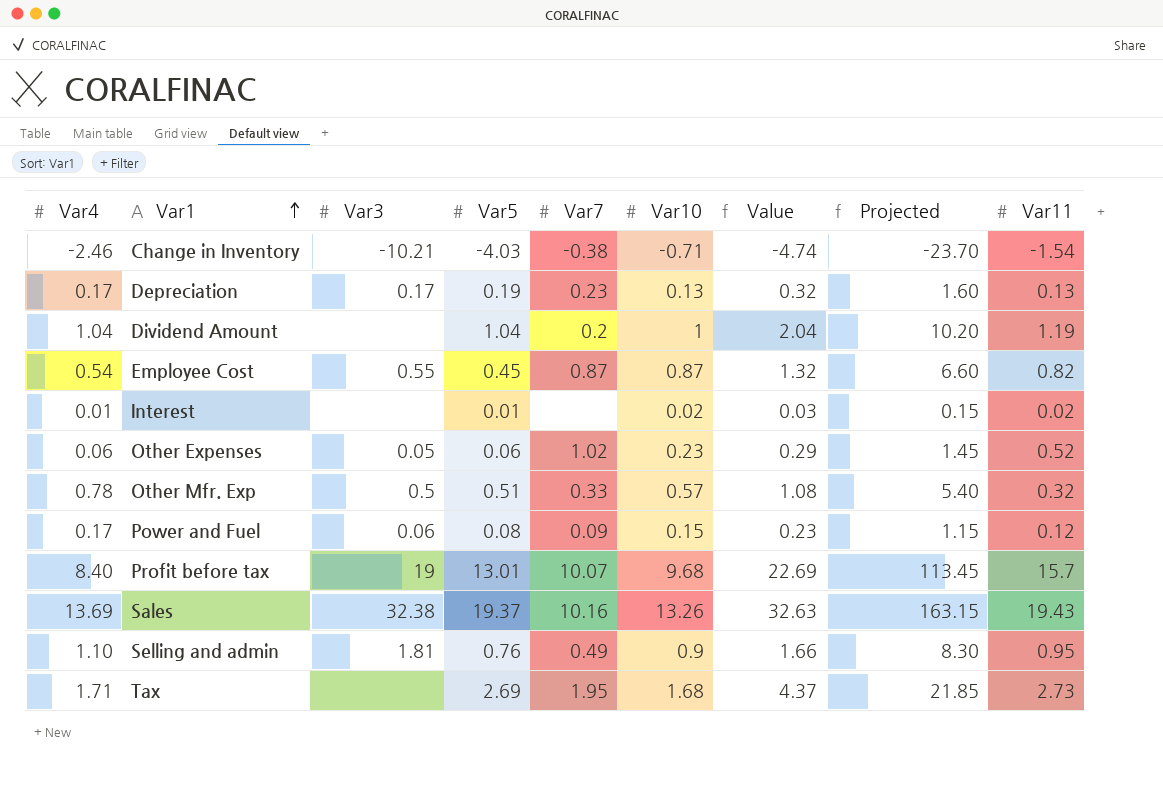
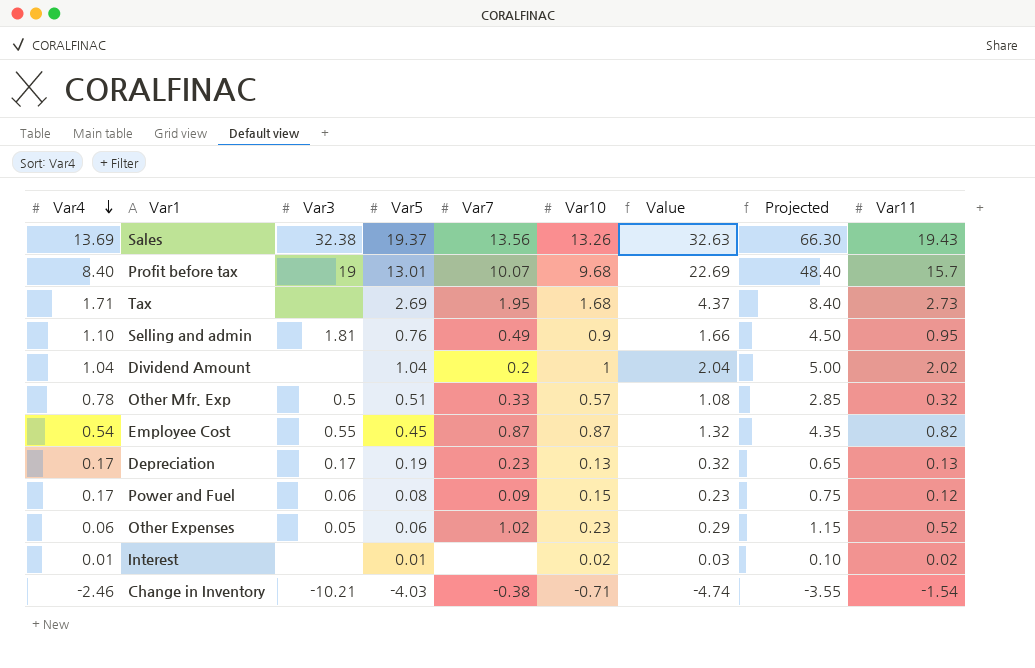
row order: Var1 ascending -> Var4 descending
column Projected | formula: [Value] * 5 -> [Var10] * 5
Sales | Var7: 10.16 -> 13.56
Dividend Amount | Var11: 1.19 -> 2.02

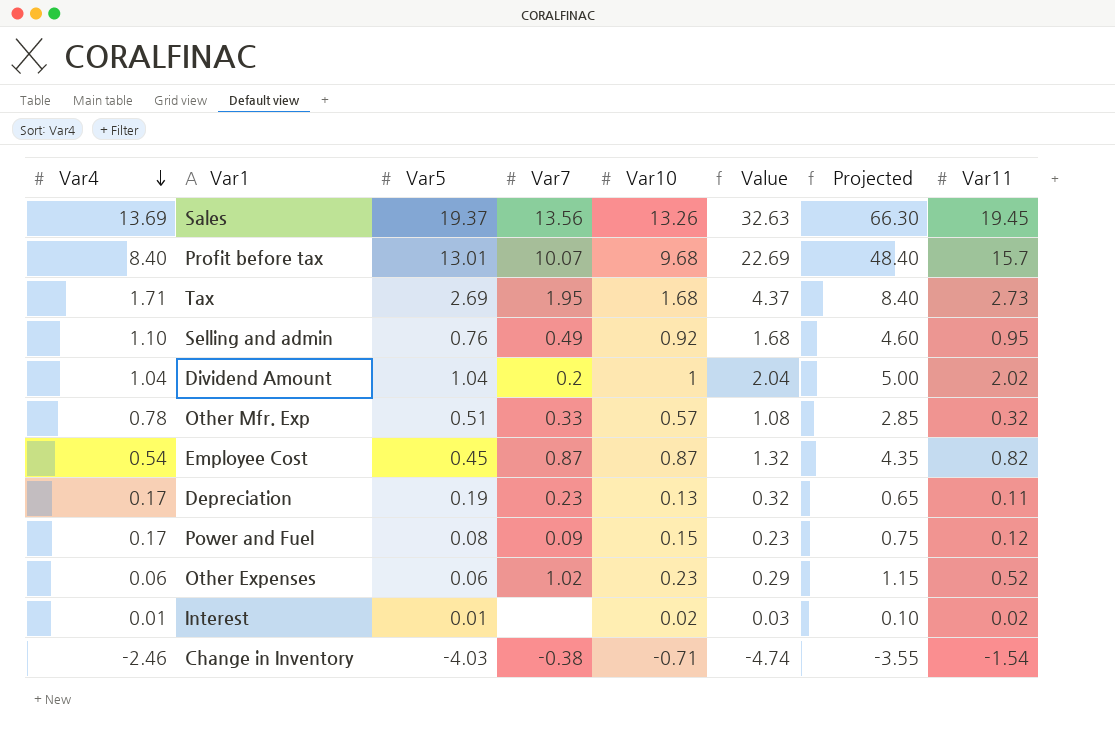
column Var3 | position: 3 -> none
Sales | Var11: 19.43 -> 19.45
Selling and admin | Var10: 0.9 -> 0.92
Selling and admin | Value: 1.66 -> 1.68
Selling and admin | Projected: 4.50 -> 4.60
Depreciation | Var11: 0.13 -> 0.11

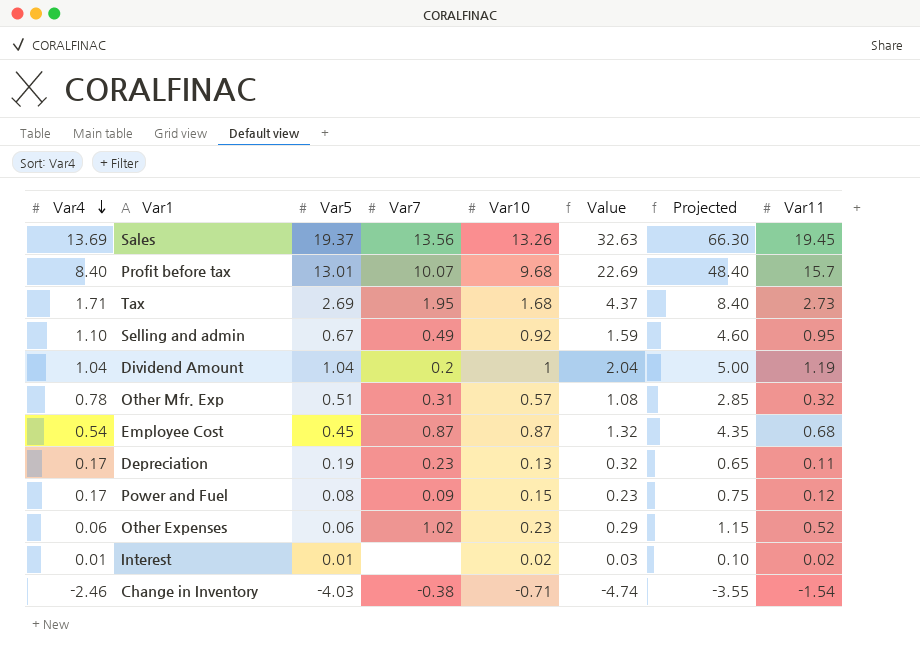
Selling and admin | Var5: 0.76 -> 0.67
Selling and admin | Value: 1.68 -> 1.59
Dividend Amount | Var11: 2.02 -> 1.19
Other Mfr. Exp | Var7: 0.33 -> 0.31
Employee Cost | Var11: 0.82 -> 0.68

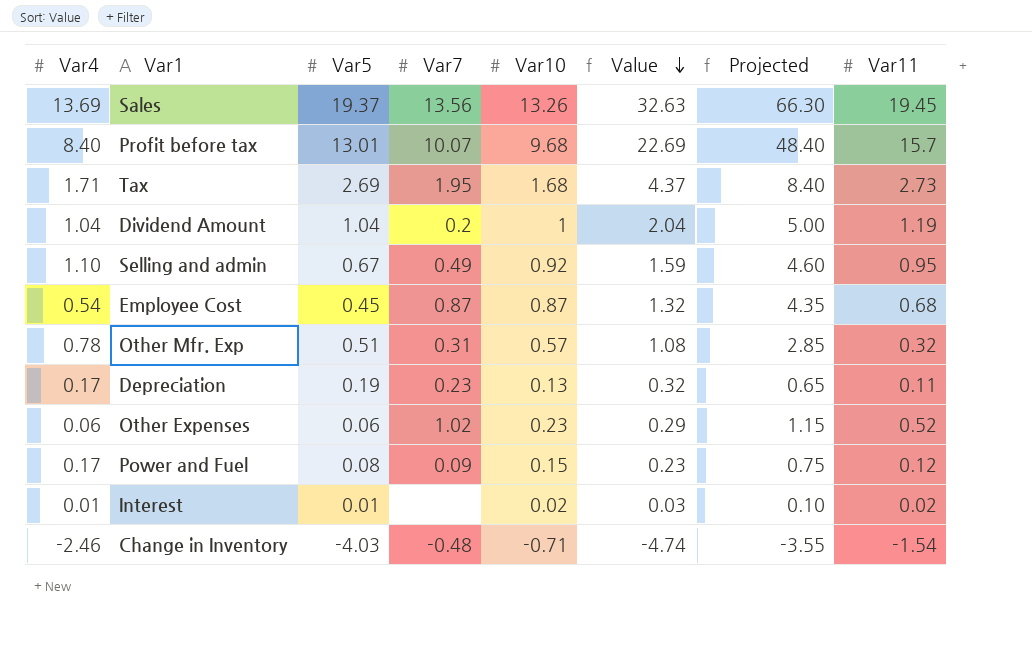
row order: Var4 descending -> Value descending
Change in Inventory | Var7: -0.38 -> -0.48

